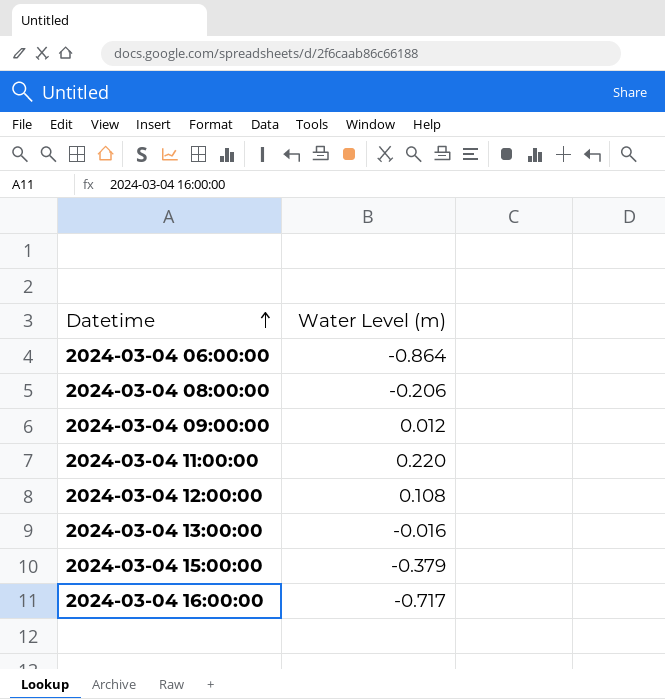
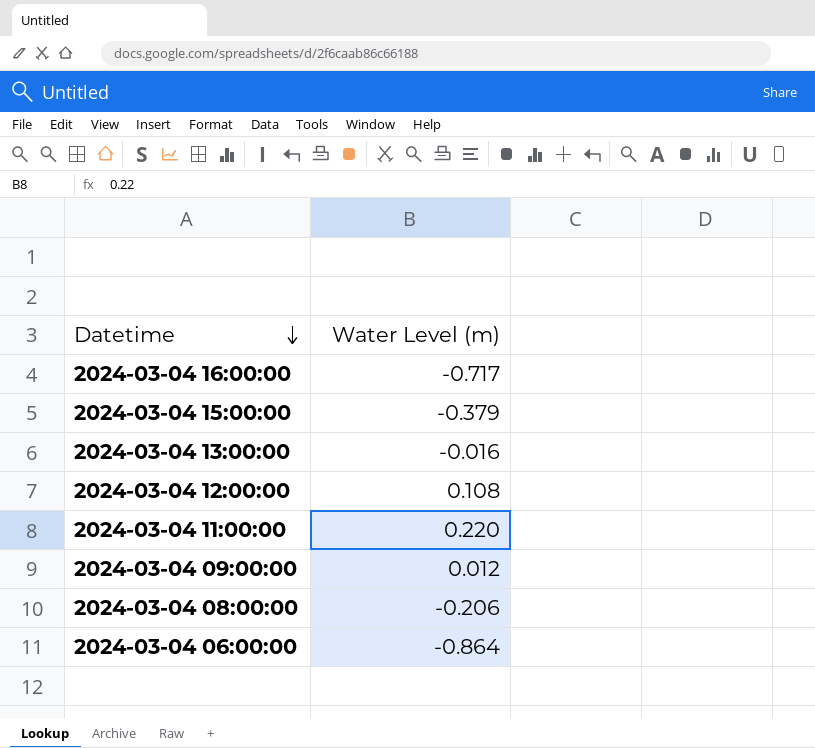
row order: Datetime ascending -> Datetime descending

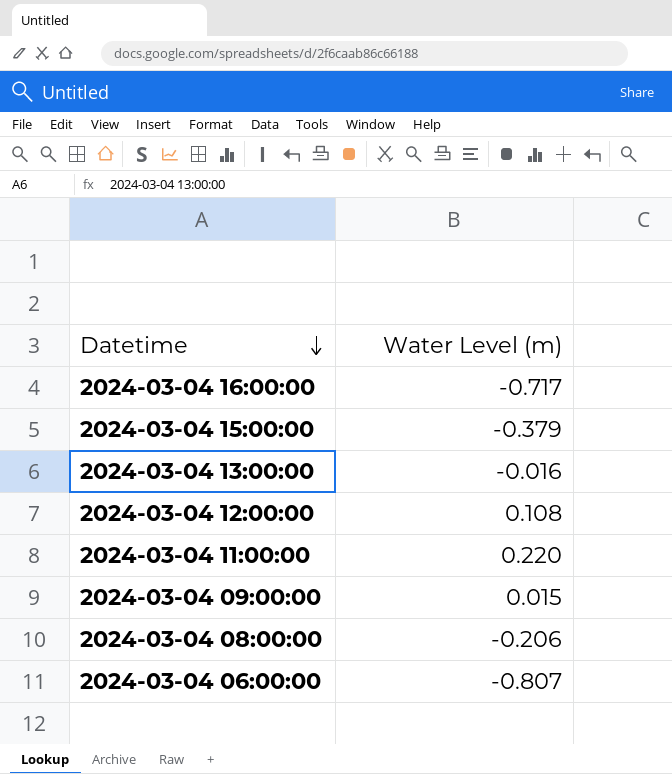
2024-03-04 09:00:00 | Water Level (m): 0.012 -> 0.015
2024-03-04 06:00:00 | Water Level (m): -0.864 -> -0.807

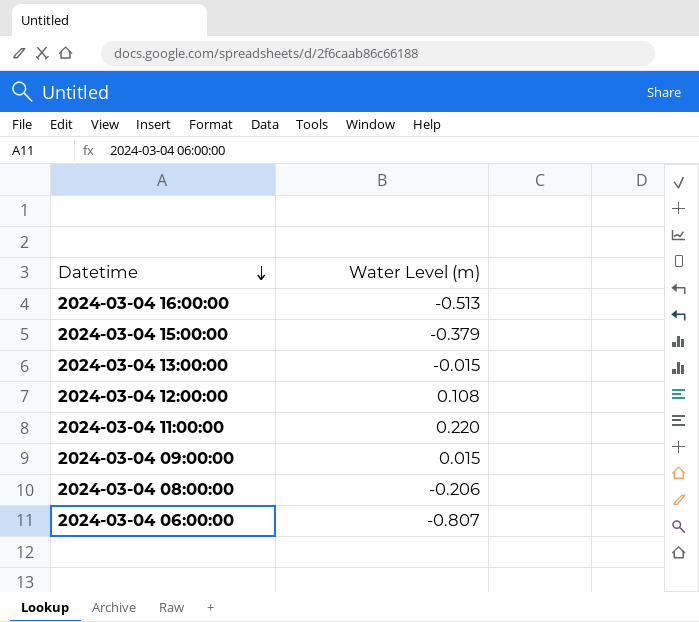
2024-03-04 16:00:00 | Water Level (m): -0.717 -> -0.513
2024-03-04 13:00:00 | Water Level (m): -0.016 -> -0.015

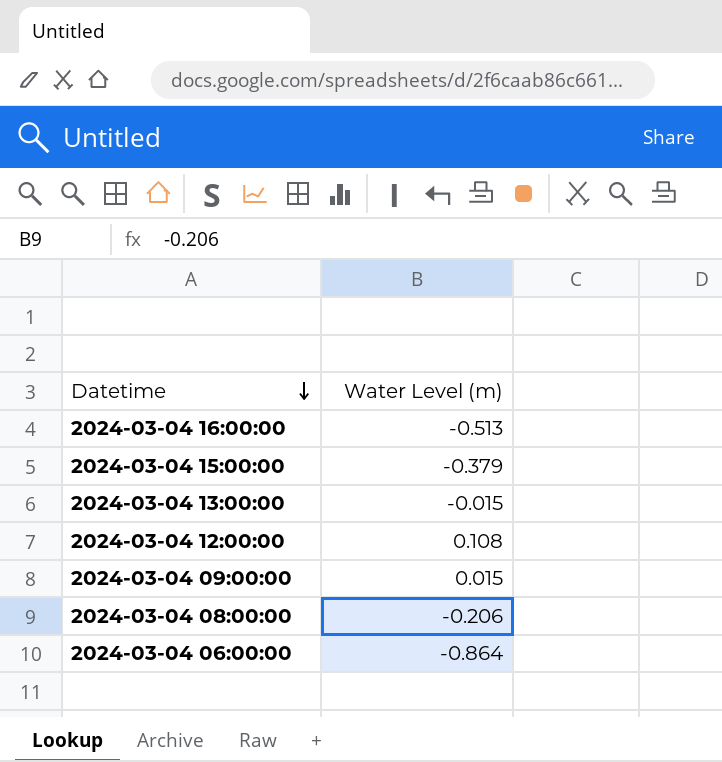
row 2024-03-04 11:00:00: 0.220 -> none
2024-03-04 06:00:00 | Water Level (m): -0.807 -> -0.864

